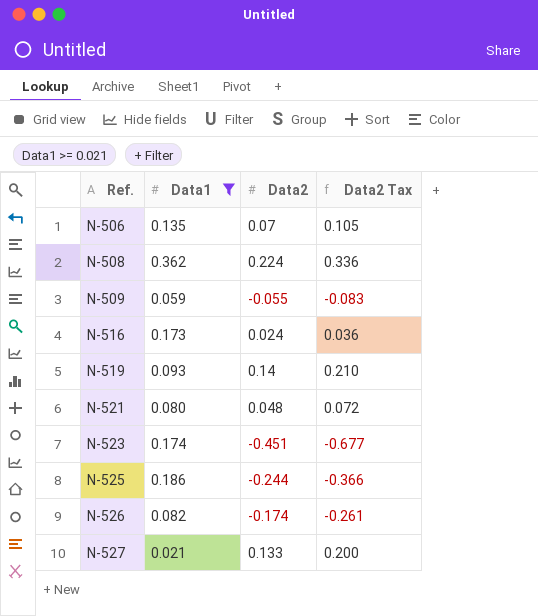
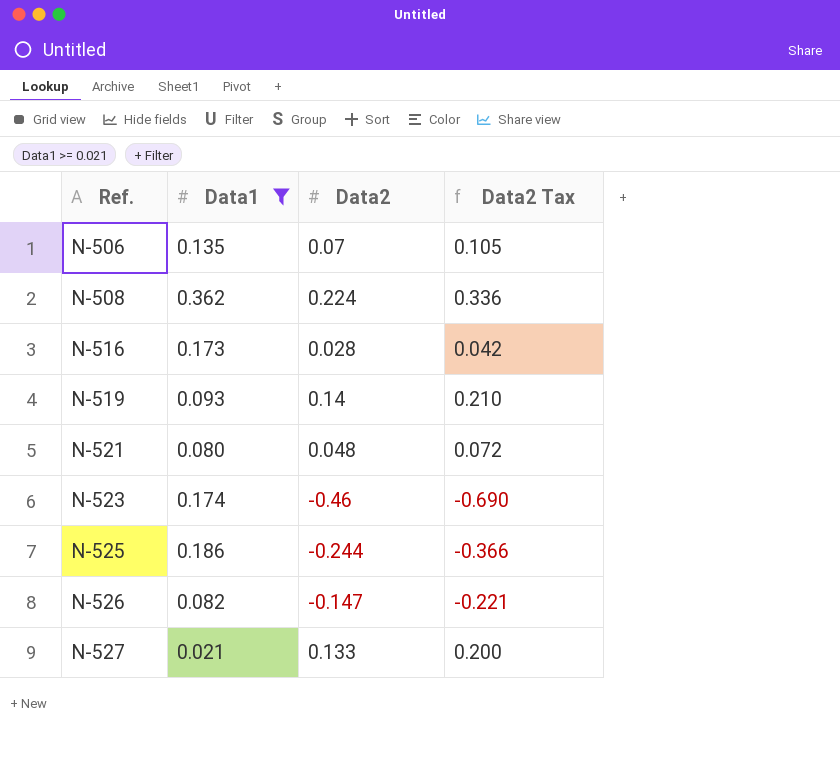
row N-509: 0.059 | -0.055 | -0.083 -> none
N-516 | Data2: 0.024 -> 0.028
N-516 | Data2 Tax: 0.036 -> 0.042
N-523 | Data2: -0.451 -> -0.46
N-523 | Data2 Tax: -0.677 -> -0.690
N-526 | Data2: -0.174 -> -0.147
N-526 | Data2 Tax: -0.261 -> -0.221

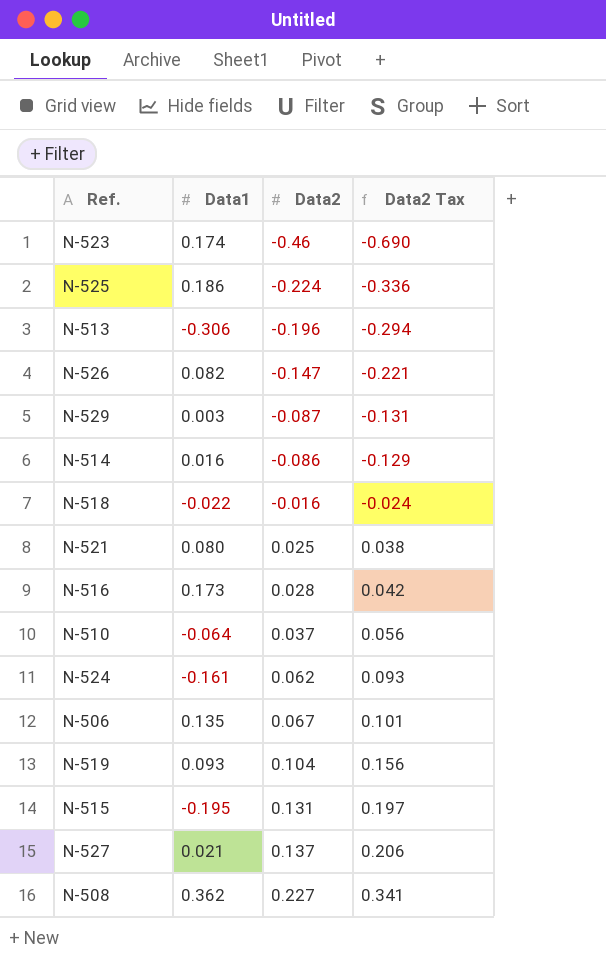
filter: Data1 >= 0.021 -> none
row order: Ref. ascending -> Data2 ascending
N-525 | Data2: -0.244 -> -0.224
N-525 | Data2 Tax: -0.366 -> -0.336
N-521 | Data2: 0.048 -> 0.025
N-521 | Data2 Tax: 0.072 -> 0.038
N-506 | Data2: 0.07 -> 0.067
N-506 | Data2 Tax: 0.105 -> 0.101
N-519 | Data2: 0.14 -> 0.104
N-519 | Data2 Tax: 0.210 -> 0.156
N-527 | Data2: 0.133 -> 0.137
N-527 | Data2 Tax: 0.200 -> 0.206
N-508 | Data2: 0.224 -> 0.227
N-508 | Data2 Tax: 0.336 -> 0.341

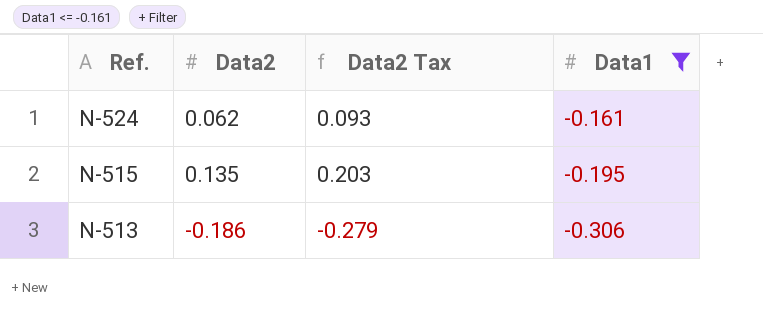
filter: none -> Data1 <= -0.161
row order: Data2 ascending -> Ref. descending
column Data1 | position: 2 -> 4
N-515 | Data2: 0.131 -> 0.135
N-515 | Data2 Tax: 0.197 -> 0.203
N-513 | Data2: -0.196 -> -0.186
N-513 | Data2 Tax: -0.294 -> -0.279

